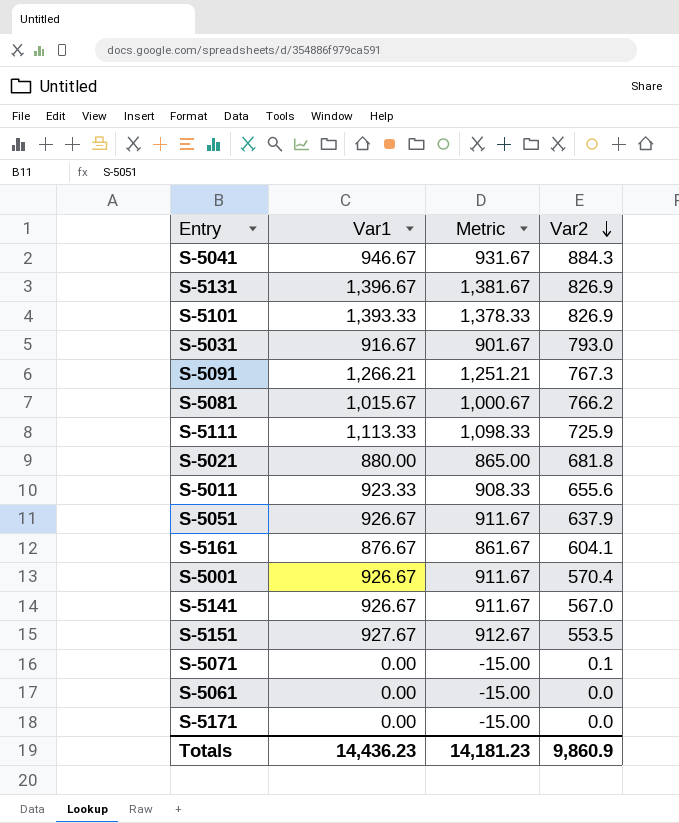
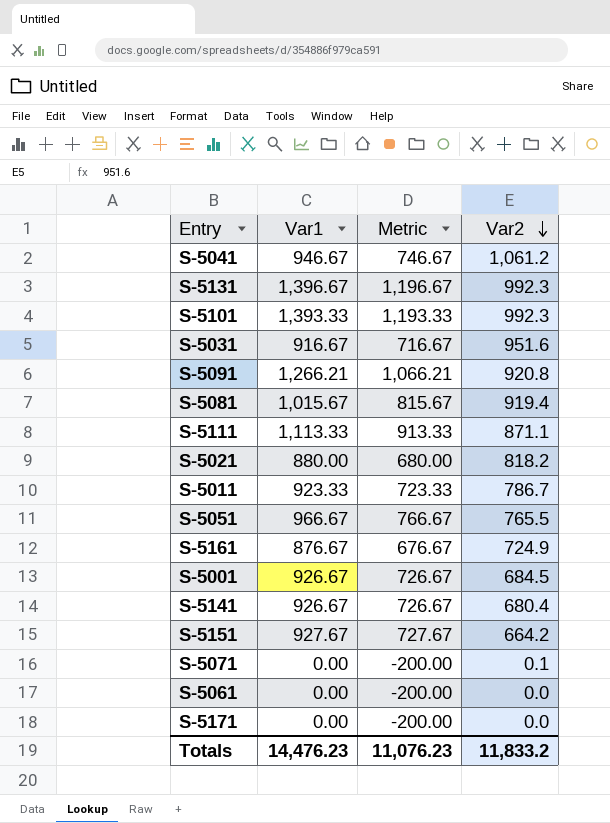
column Metric | formula: [Var1] - 15 -> [Var1] - 200
S-5041 | Var2: 884.3 -> 1,061.2
S-5131 | Var2: 826.9 -> 992.3
S-5101 | Var2: 826.9 -> 992.3
S-5031 | Var2: 793.0 -> 951.6
S-5091 | Var2: 767.3 -> 920.8
S-5081 | Var2: 766.2 -> 919.4
S-5111 | Var2: 725.9 -> 871.1
S-5021 | Var2: 681.8 -> 818.2
S-5011 | Var2: 655.6 -> 786.7
S-5051 | Var1: 926.67 -> 966.67
S-5051 | Var2: 637.9 -> 765.5
S-5161 | Var2: 604.1 -> 724.9
S-5001 | Var2: 570.4 -> 684.5
S-5141 | Var2: 567.0 -> 680.4
S-5151 | Var2: 553.5 -> 664.2
Totals | Var1: 14,436.23 -> 14,476.23
Totals | Metric: 14,181.23 -> 11,076.23
Totals | Var2: 9,860.9 -> 11,833.2

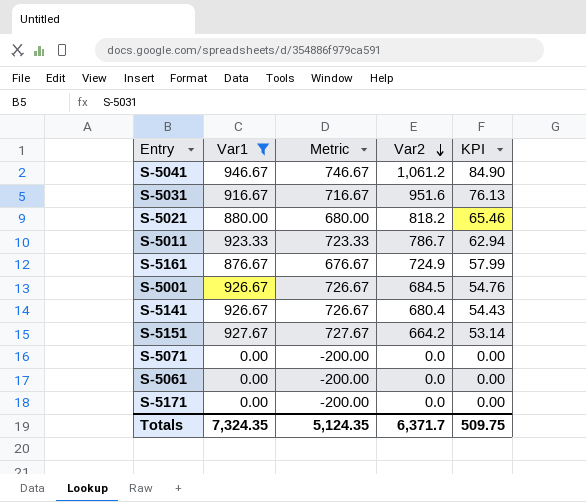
filter: none -> Var1 <= 946.67
column KPI | formula: none -> [Var2] * 0.08
S-5071 | Var2: 0.1 -> 0.0
Totals | Var1: 14,476.23 -> 7,324.35
Totals | Metric: 11,076.23 -> 5,124.35
Totals | Var2: 11,833.2 -> 6,371.7

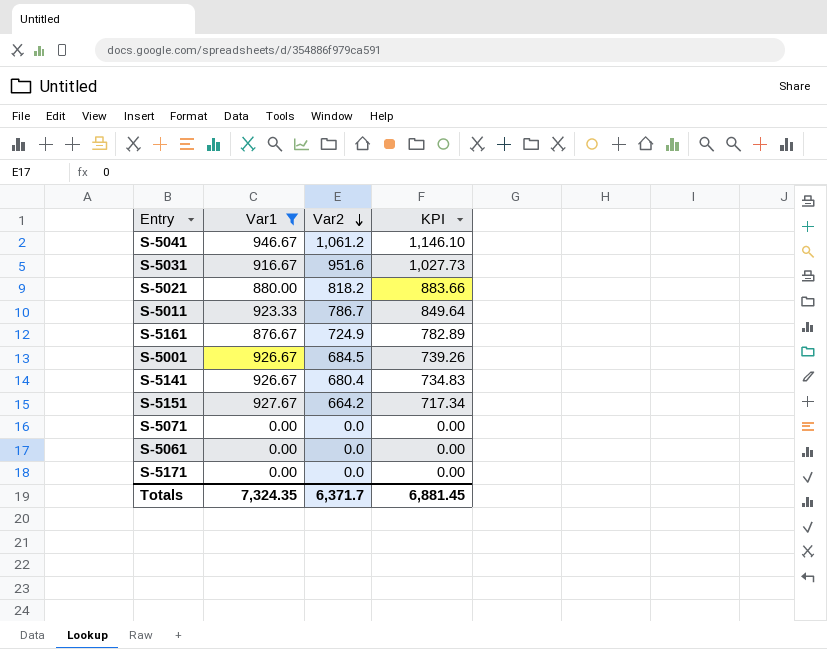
column Metric | formula: [Var1] - 200 -> none
column KPI | formula: [Var2] * 0.08 -> [Var2] * 1.08
Totals | KPI: 509.75 -> 6,881.45

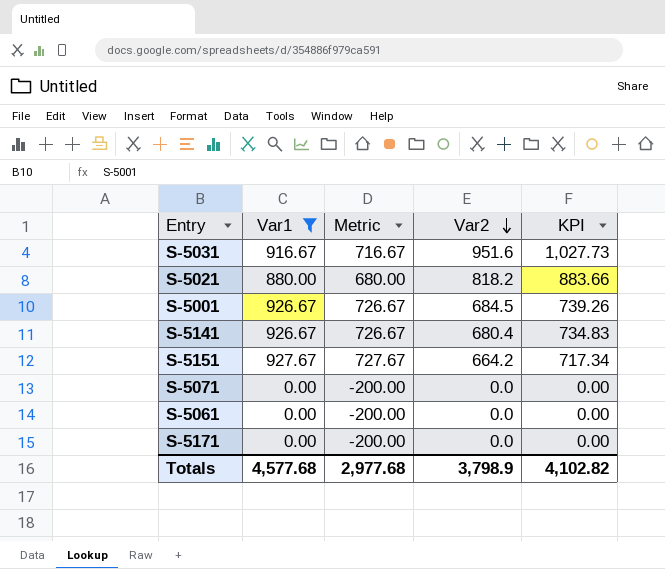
column Metric | formula: none -> [Var1] - 200
row S-5041: 946.67 | 1,061.2 | 1,146.10 -> none
row S-5011: 923.33 | 786.7 | 849.64 -> none
row S-5161: 876.67 | 724.9 | 782.89 -> none
Totals | Var1: 7,324.35 -> 4,577.68
Totals | Var2: 6,371.7 -> 3,798.9
Totals | KPI: 6,881.45 -> 4,102.82

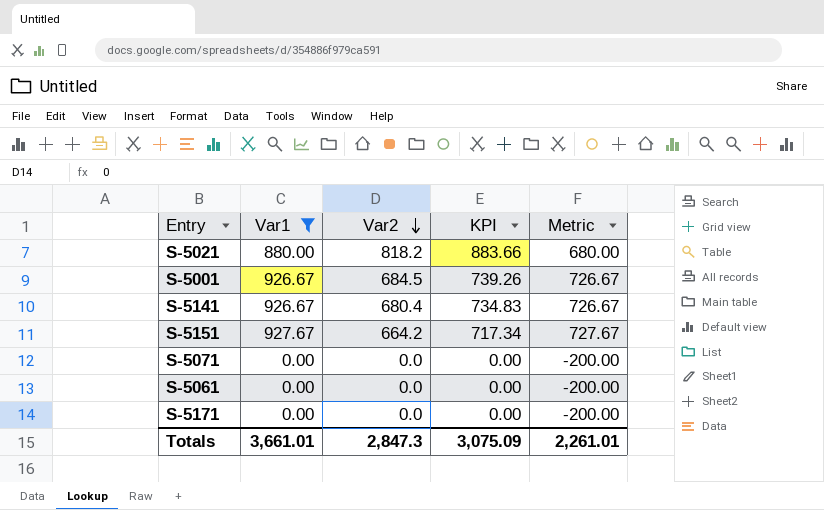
column Metric | position: 3 -> 5
row S-5031: 916.67 | 716.67 | 951.6 | 1,027.73 -> none
Totals | Var1: 4,577.68 -> 3,661.01
Totals | Var2: 3,798.9 -> 2,847.3
Totals | KPI: 4,102.82 -> 3,075.09
Totals | Metric: 2,977.68 -> 2,261.01

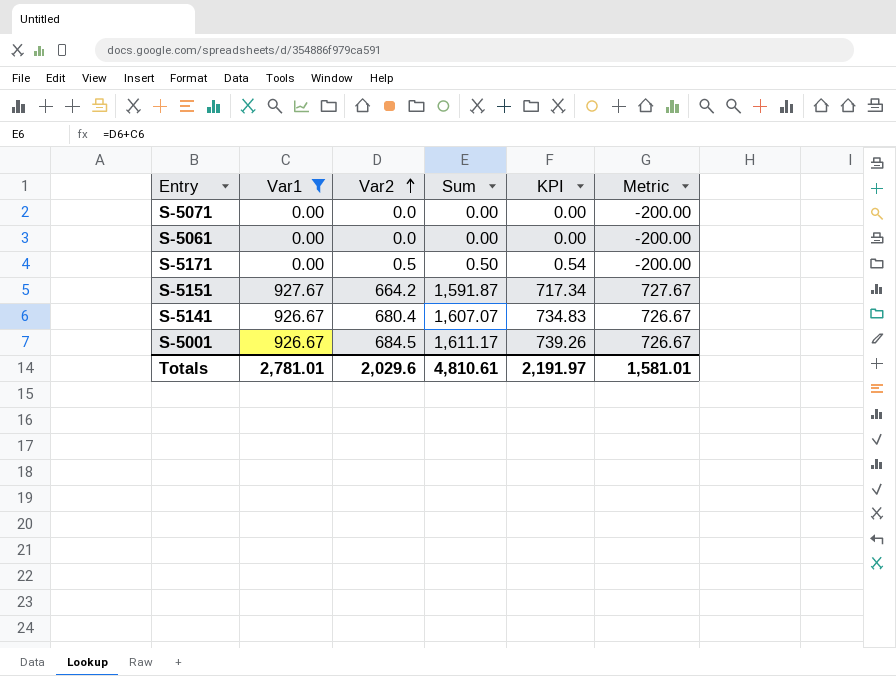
row order: Var2 descending -> Var2 ascending
column Sum | formula: none -> [Var1] + [Var2]
row S-5021: 880.00 | 818.2 | 883.66 | 680.00 -> none
S-5171 | Var2: 0.0 -> 0.5
S-5171 | KPI: 0.00 -> 0.54
Totals | Var1: 3,661.01 -> 2,781.01
Totals | Var2: 2,847.3 -> 2,029.6
Totals | KPI: 3,075.09 -> 2,191.97
Totals | Metric: 2,261.01 -> 1,581.01

